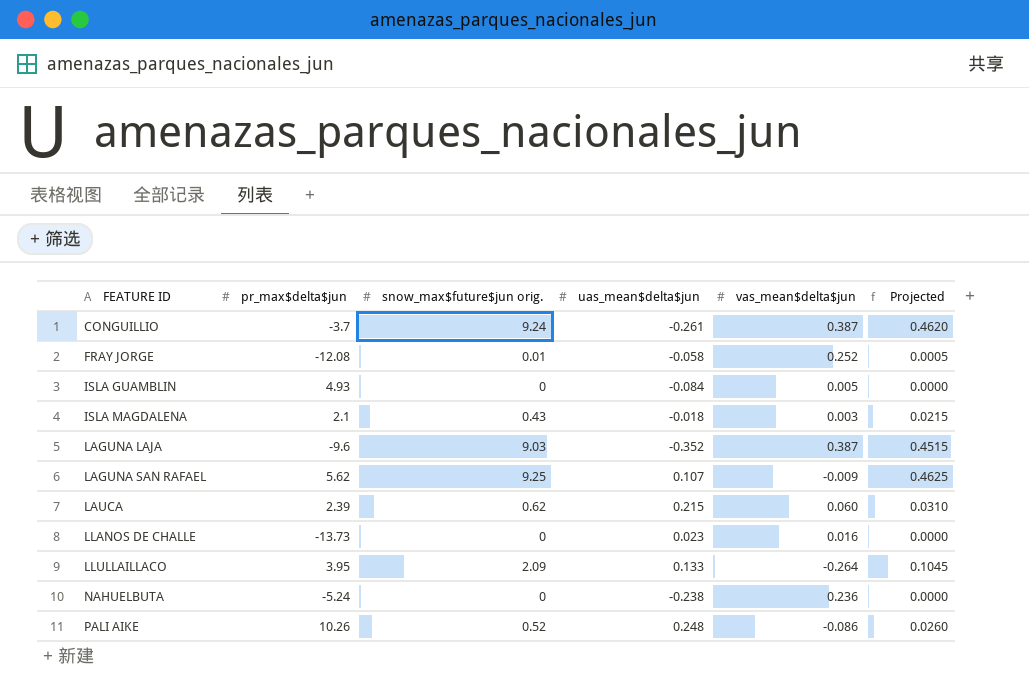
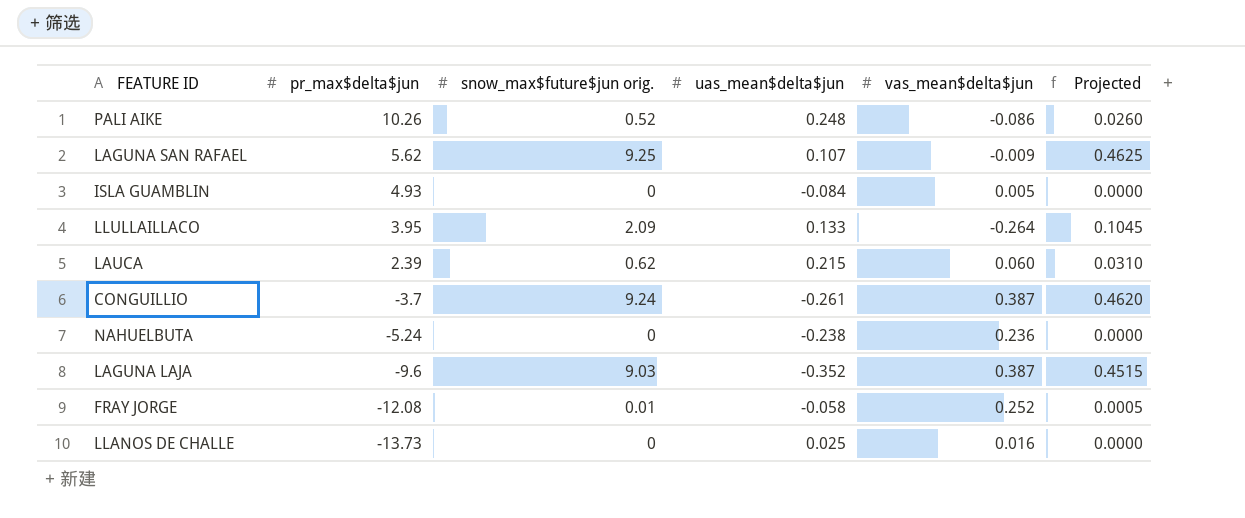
row order: FEATURE ID ascending -> pr_max$delta$jun descending
row ISLA MAGDALENA: 2.1 | 0.43 | -0.018 | 0.003 | 0.0215 -> none
LLANOS DE CHALLE | uas_mean$delta$jun: 0.023 -> 0.025

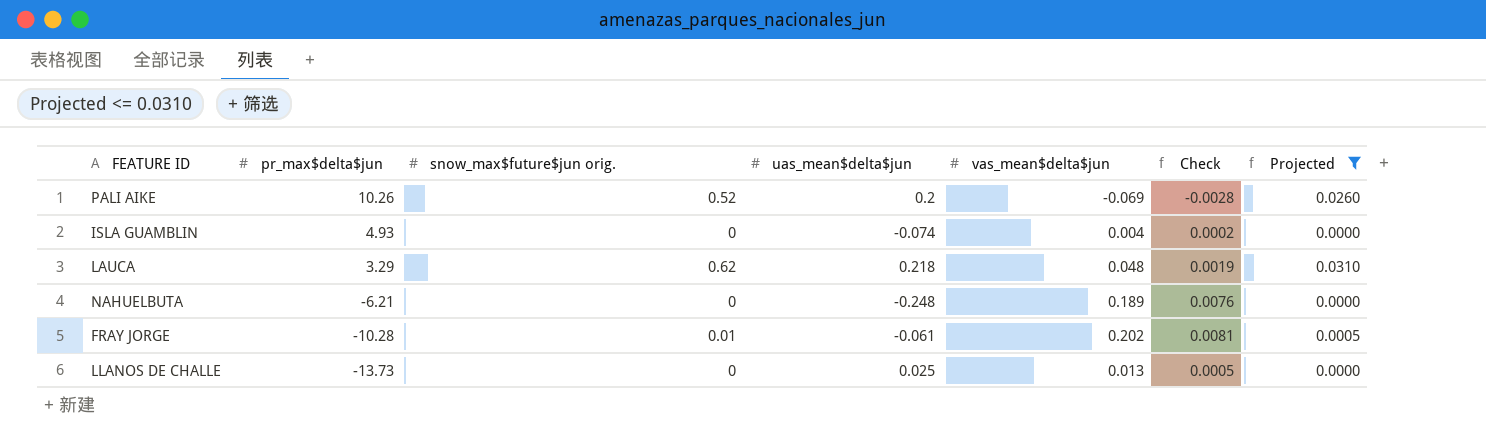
filter: none -> Projected <= 0.0310
column Check | formula: none -> [vas_mean$delta$jun] * 0.04
PALI AIKE | uas_mean$delta$jun: 0.248 -> 0.2
PALI AIKE | vas_mean$delta$jun: -0.086 -> -0.069
ISLA GUAMBLIN | uas_mean$delta$jun: -0.084 -> -0.074
ISLA GUAMBLIN | vas_mean$delta$jun: 0.005 -> 0.004
LAUCA | pr_max$delta$jun: 2.39 -> 3.29
LAUCA | uas_mean$delta$jun: 0.215 -> 0.218
LAUCA | vas_mean$delta$jun: 0.060 -> 0.048
NAHUELBUTA | pr_max$delta$jun: -5.24 -> -6.21
NAHUELBUTA | uas_mean$delta$jun: -0.238 -> -0.248
NAHUELBUTA | vas_mean$delta$jun: 0.236 -> 0.189
FRAY JORGE | pr_max$delta$jun: -12.08 -> -10.28
FRAY JORGE | uas_mean$delta$jun: -0.058 -> -0.061
FRAY JORGE | vas_mean$delta$jun: 0.252 -> 0.202
LLANOS DE CHALLE | vas_mean$delta$jun: 0.016 -> 0.013

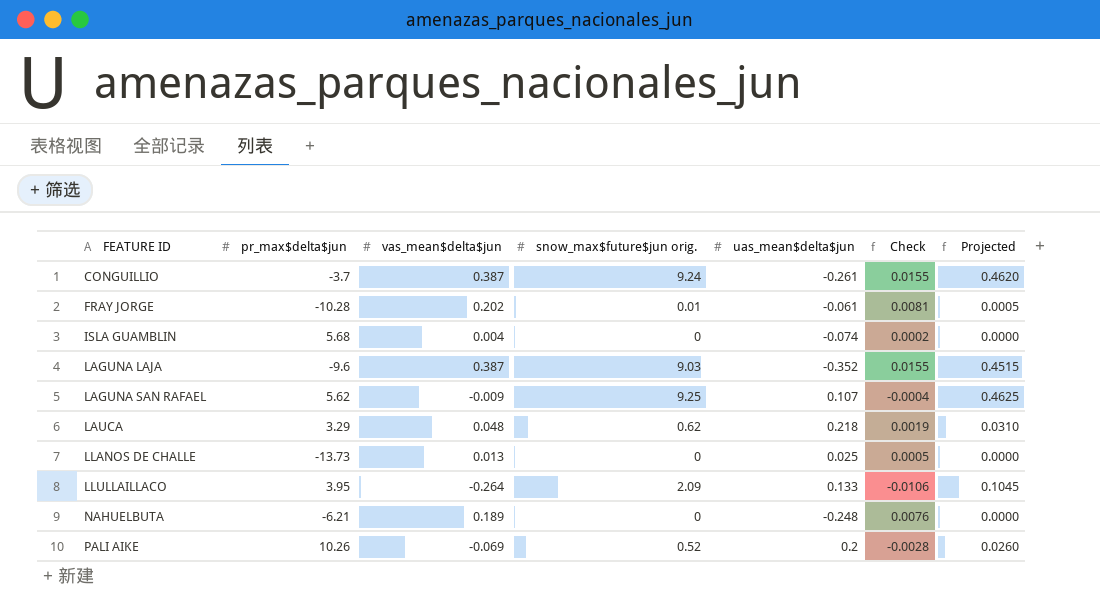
filter: Projected <= 0.0310 -> none
row order: pr_max$delta$jun descending -> FEATURE ID ascending
column vas_mean$delta$jun | position: 5 -> 3
ISLA GUAMBLIN | pr_max$delta$jun: 4.93 -> 5.68

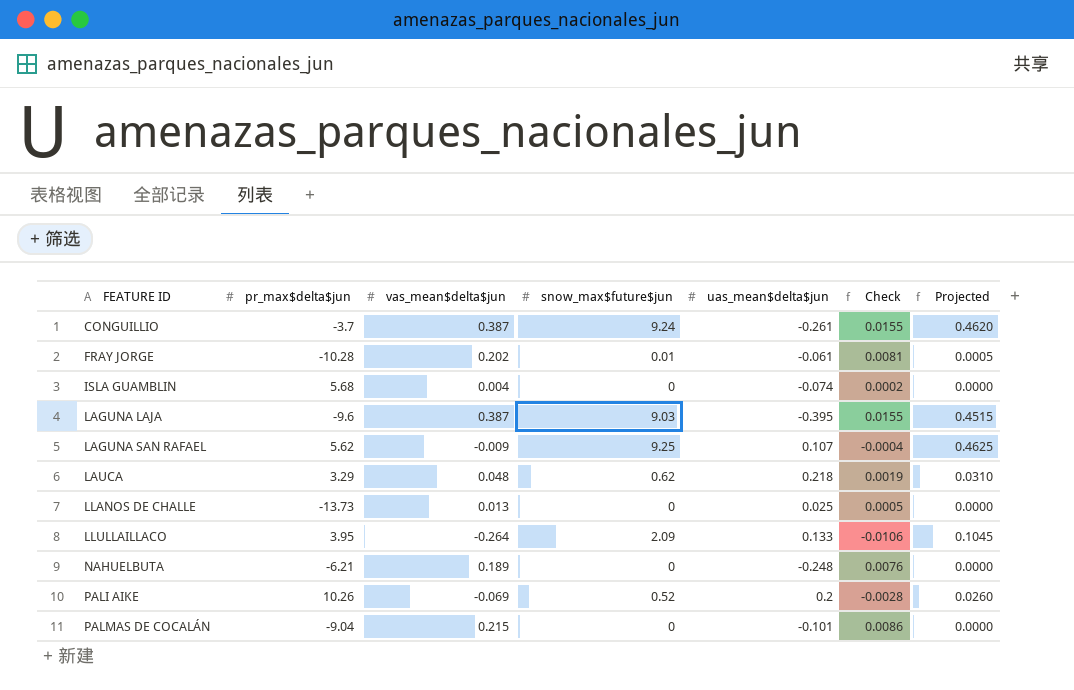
column name: snow_max$future$jun orig. -> snow_max$future$jun
LAGUNA LAJA | uas_mean$delta$jun: -0.352 -> -0.395
row PALMAS DE COCALÁN: none -> -9.04 | 0.215 | 0 | -0.101 | 0.0086 | 0.0000

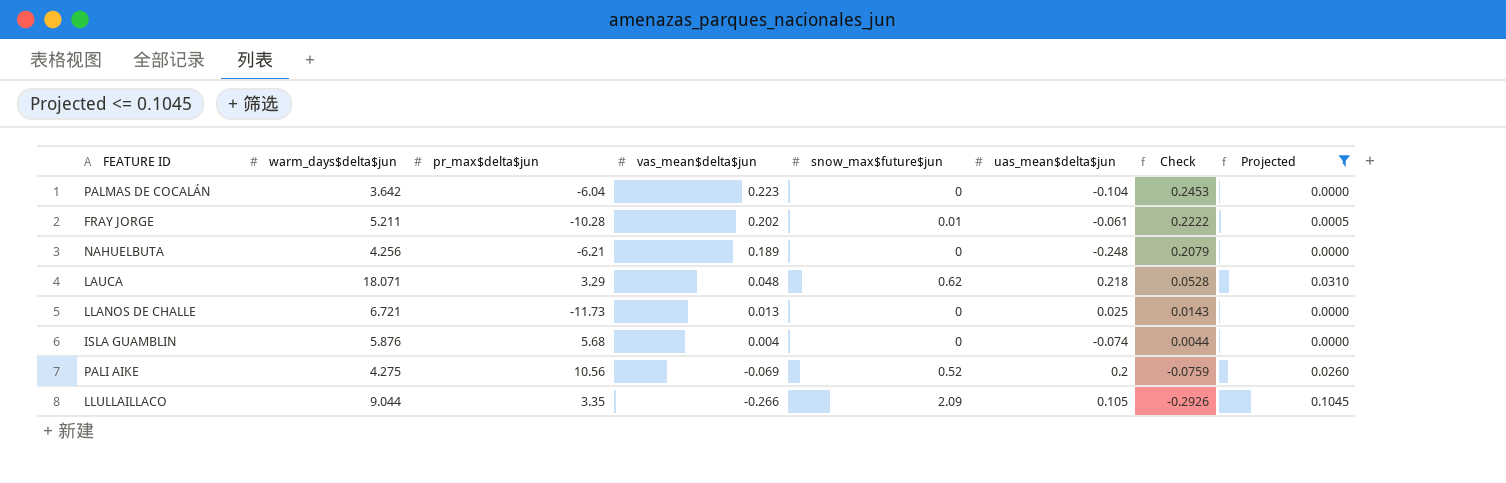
filter: none -> Projected <= 0.1045
row order: FEATURE ID ascending -> vas_mean$delta$jun descending
column warm_days$delta$jun | position: none -> 2
column Check | formula: [vas_mean$delta$jun] * 0.04 -> [vas_mean$delta$jun] * 1.1
PALMAS DE COCALÁN | pr_max$delta$jun: -9.04 -> -6.04
PALMAS DE COCALÁN | vas_mean$delta$jun: 0.215 -> 0.223
PALMAS DE COCALÁN | uas_mean$delta$jun: -0.101 -> -0.104
LLANOS DE CHALLE | pr_max$delta$jun: -13.73 -> -11.73
PALI AIKE | pr_max$delta$jun: 10.26 -> 10.56
LLULLAILLACO | pr_max$delta$jun: 3.95 -> 3.35
LLULLAILLACO | vas_mean$delta$jun: -0.264 -> -0.266
LLULLAILLACO | uas_mean$delta$jun: 0.133 -> 0.105

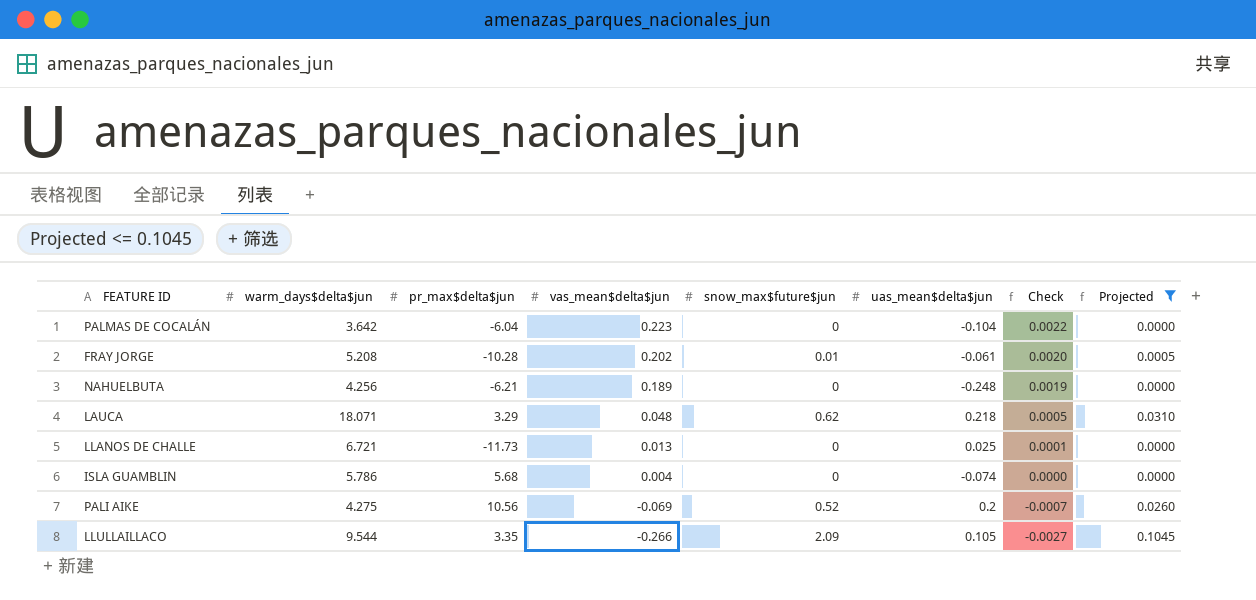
column Check | formula: [vas_mean$delta$jun] * 1.1 -> [vas_mean$delta$jun] * 0.01
FRAY JORGE | warm_days$delta$jun: 5.211 -> 5.208
ISLA GUAMBLIN | warm_days$delta$jun: 5.876 -> 5.786
LLULLAILLACO | warm_days$delta$jun: 9.044 -> 9.544

